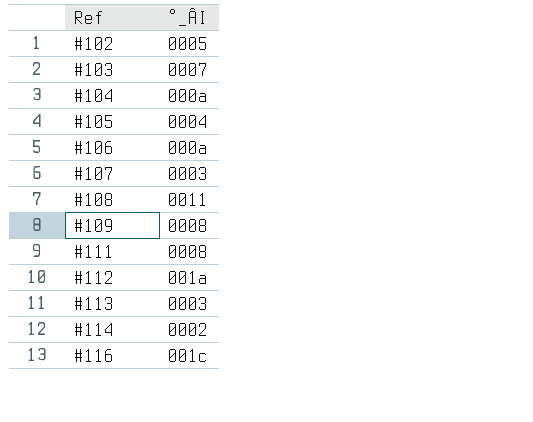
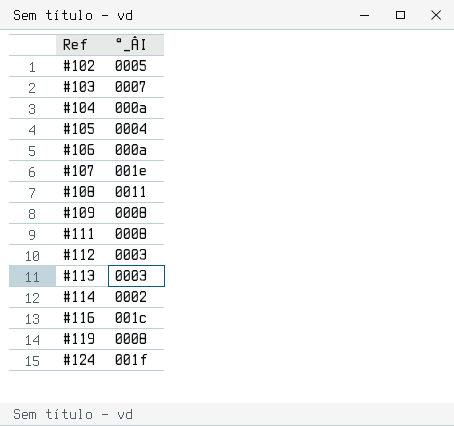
#107 | °_ÂI: 0003 -> 001e
#112 | °_ÂI: 001a -> 0003
row #119: none -> 0008
row #124: none -> 001f

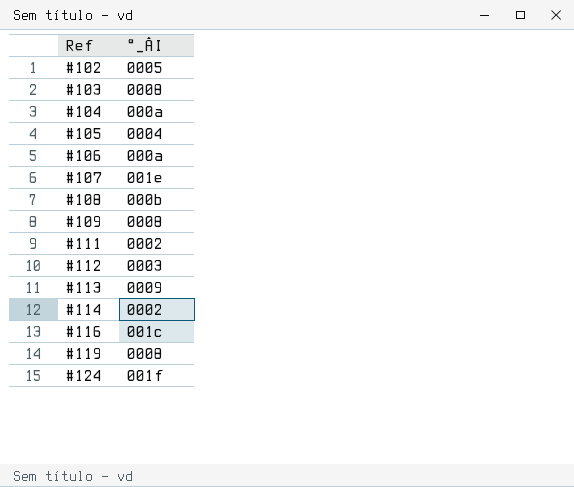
#103 | °_ÂI: 0007 -> 0008
#108 | °_ÂI: 0011 -> 000b
#111 | °_ÂI: 0008 -> 0002
#113 | °_ÂI: 0003 -> 0009

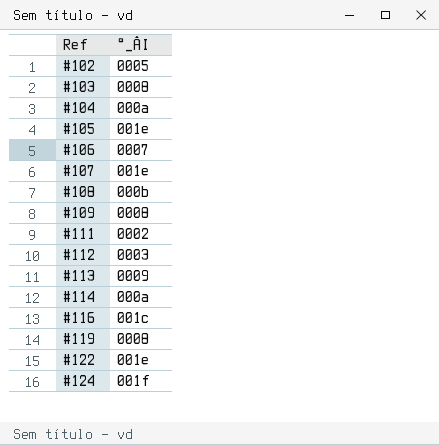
#105 | °_ÂI: 0004 -> 001e
#106 | °_ÂI: 000a -> 0007
#114 | °_ÂI: 0002 -> 000a
row #122: none -> 001e

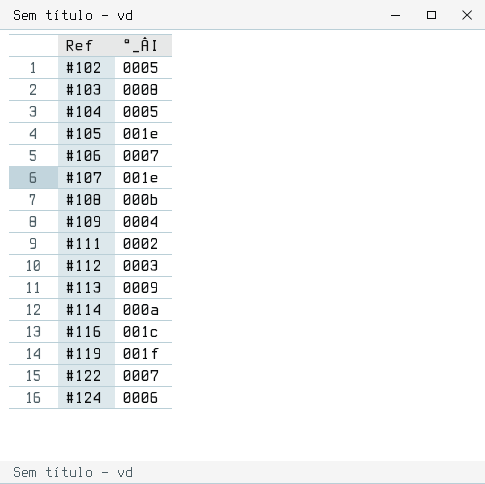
#104 | °_ÂI: 000a -> 0005
#109 | °_ÂI: 0008 -> 0004
#119 | °_ÂI: 0008 -> 001f
#122 | °_ÂI: 001e -> 0007
#124 | °_ÂI: 001f -> 0006

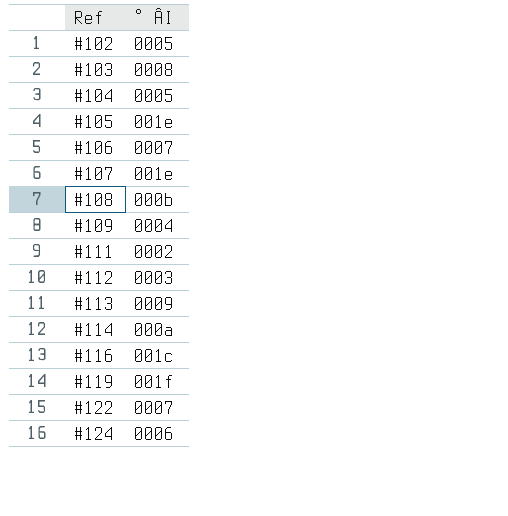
column name: °_ÂI -> ° ÂI

